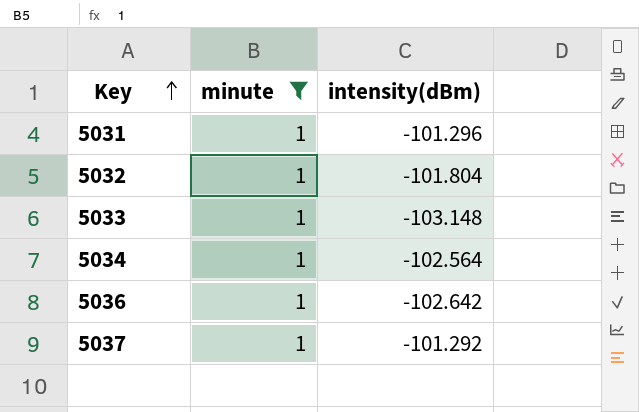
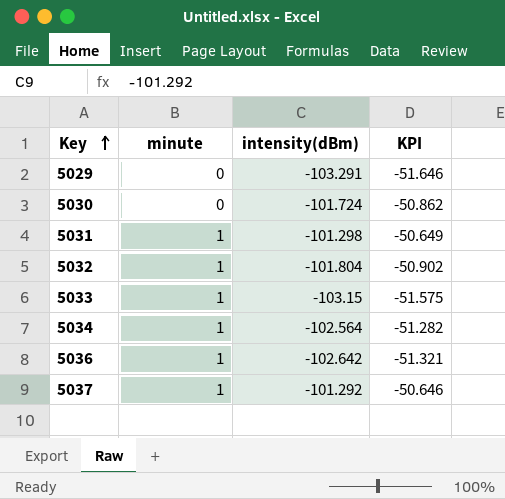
filter: minute = 1 -> none
column KPI | formula: none -> [intensity(dBm)] * 0.5
5031 | intensity(dBm): -101.296 -> -101.298
5033 | intensity(dBm): -103.148 -> -103.15

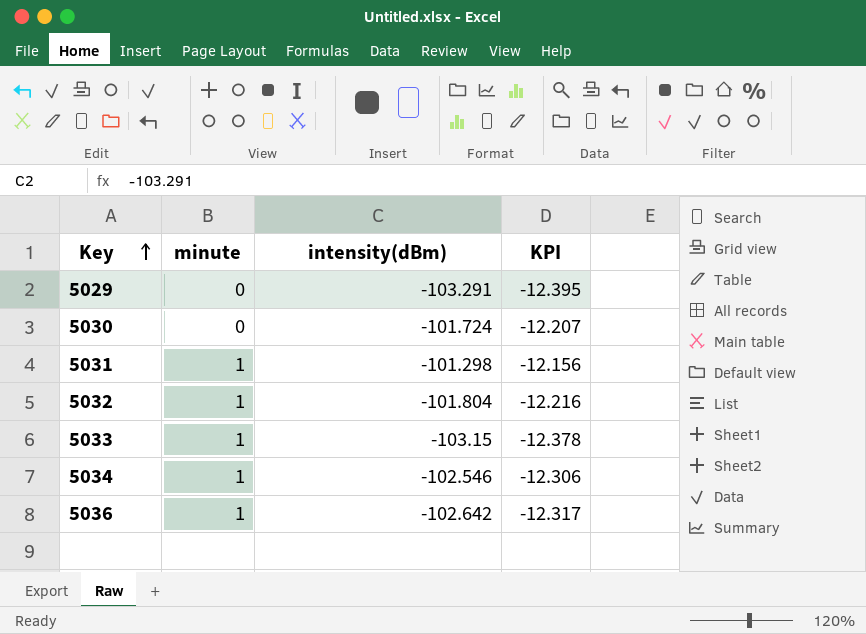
column KPI | formula: [intensity(dBm)] * 0.5 -> [intensity(dBm)] * 0.12
row 5037: 1 | -101.292 | -50.646 -> none
5034 | intensity(dBm): -102.564 -> -102.546

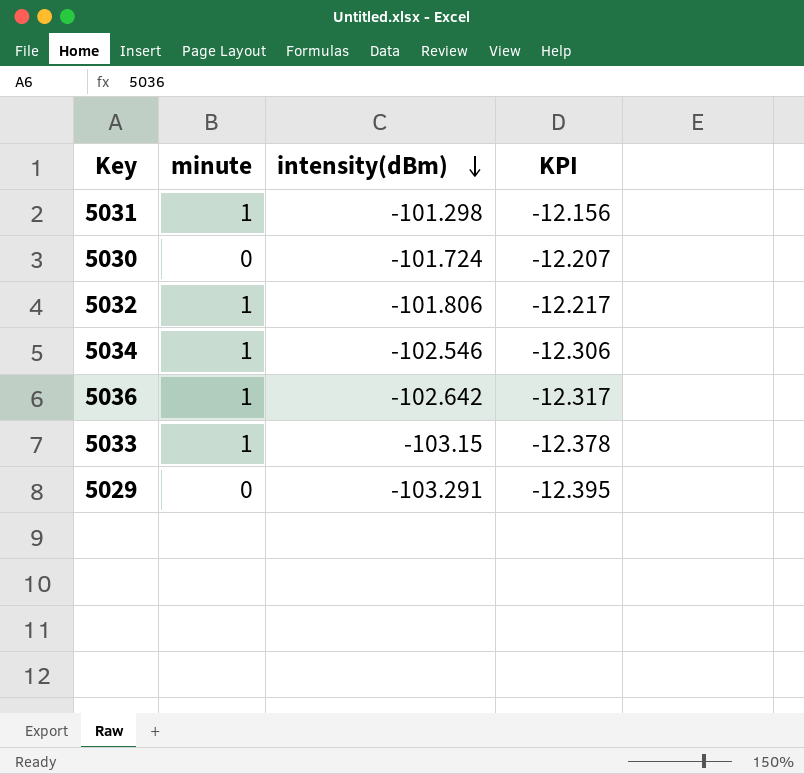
row order: Key ascending -> intensity(dBm) descending
5032 | intensity(dBm): -101.804 -> -101.806
5032 | KPI: -12.216 -> -12.217

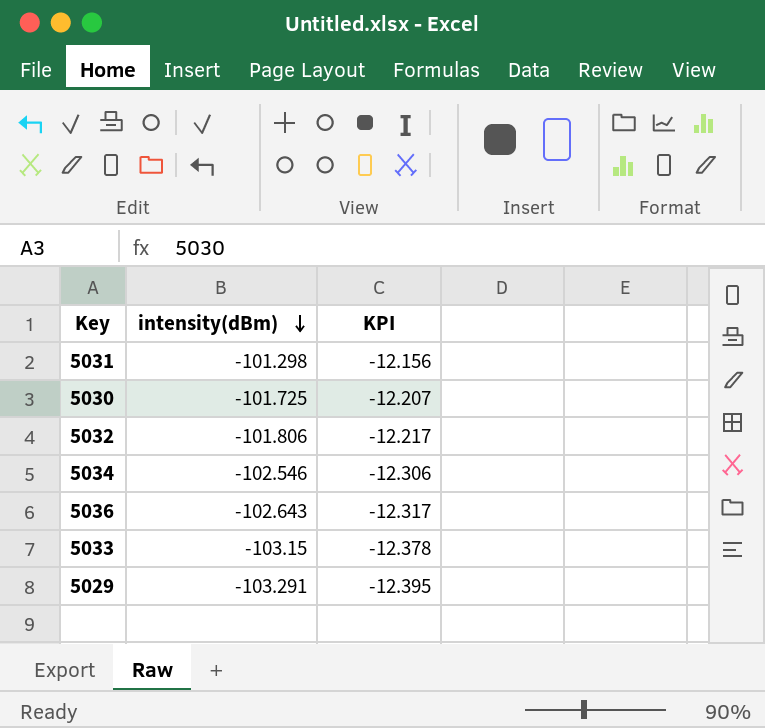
column minute | position: 2 -> none
5030 | intensity(dBm): -101.724 -> -101.725
5036 | intensity(dBm): -102.642 -> -102.643

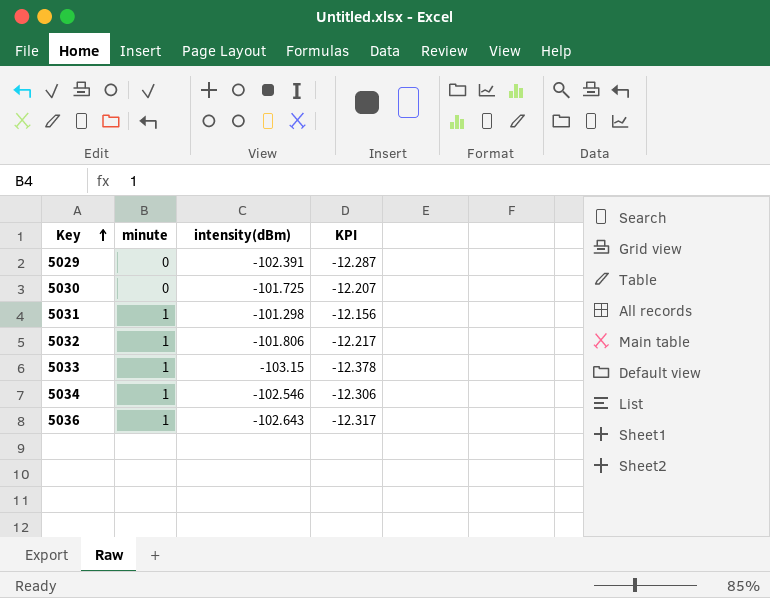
row order: intensity(dBm) descending -> Key ascending
column minute | position: none -> 2
5029 | intensity(dBm): -103.291 -> -102.391
5029 | KPI: -12.395 -> -12.287

